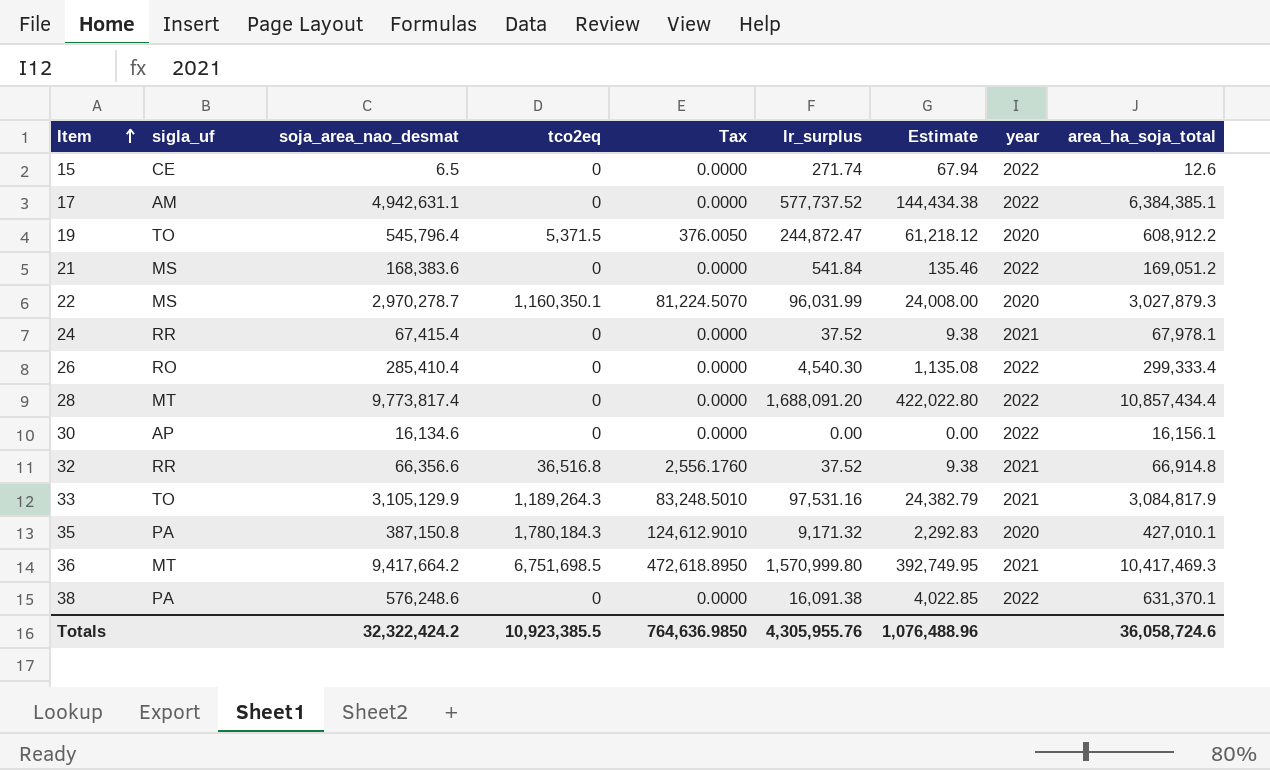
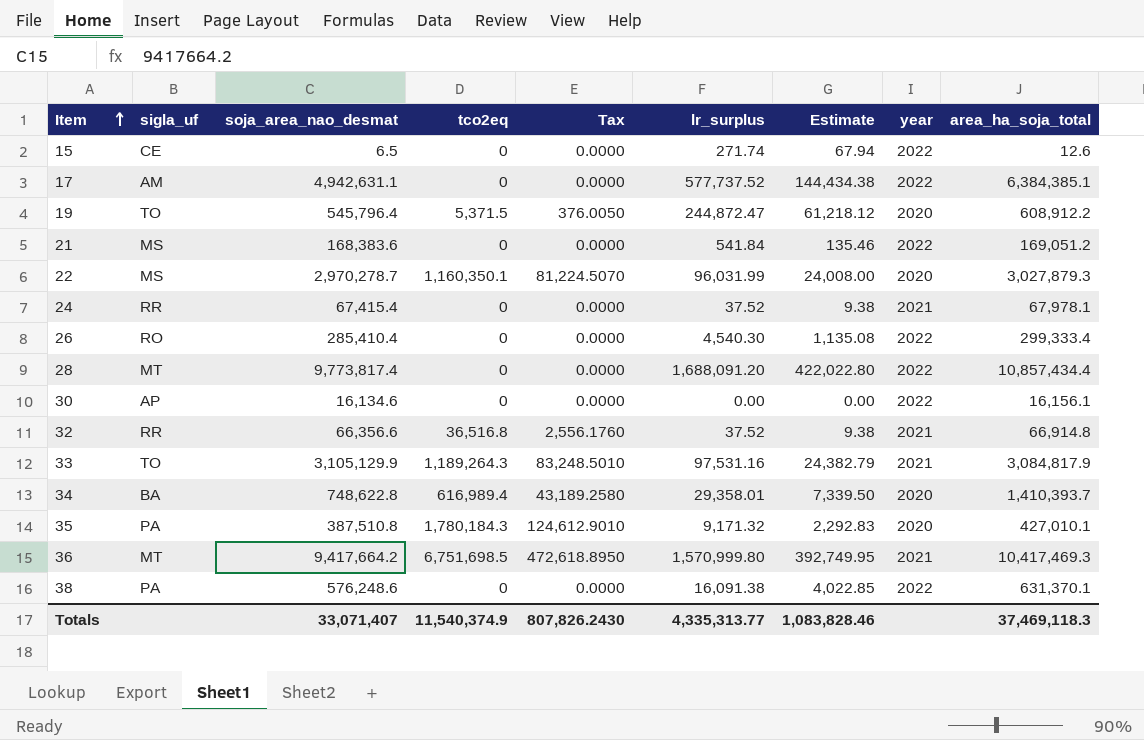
row 34: none -> BA | 748,622.8 | 616,989.4 | 43,189.2580 | 29,358.01 | 7,339.50 | 2020 | 1,410,393.7
35 | soja_area_nao_desmat: 387,150.8 -> 387,510.8
Totals | soja_area_nao_desmat: 32,322,424.2 -> 33,071,407
Totals | tco2eq: 10,923,385.5 -> 11,540,374.9
Totals | Tax: 764,636.9850 -> 807,826.2430
Totals | lr_surplus: 4,305,955.76 -> 4,335,313.77
Totals | Estimate: 1,076,488.96 -> 1,083,828.46
Totals | area_ha_soja_total: 36,058,724.6 -> 37,469,118.3

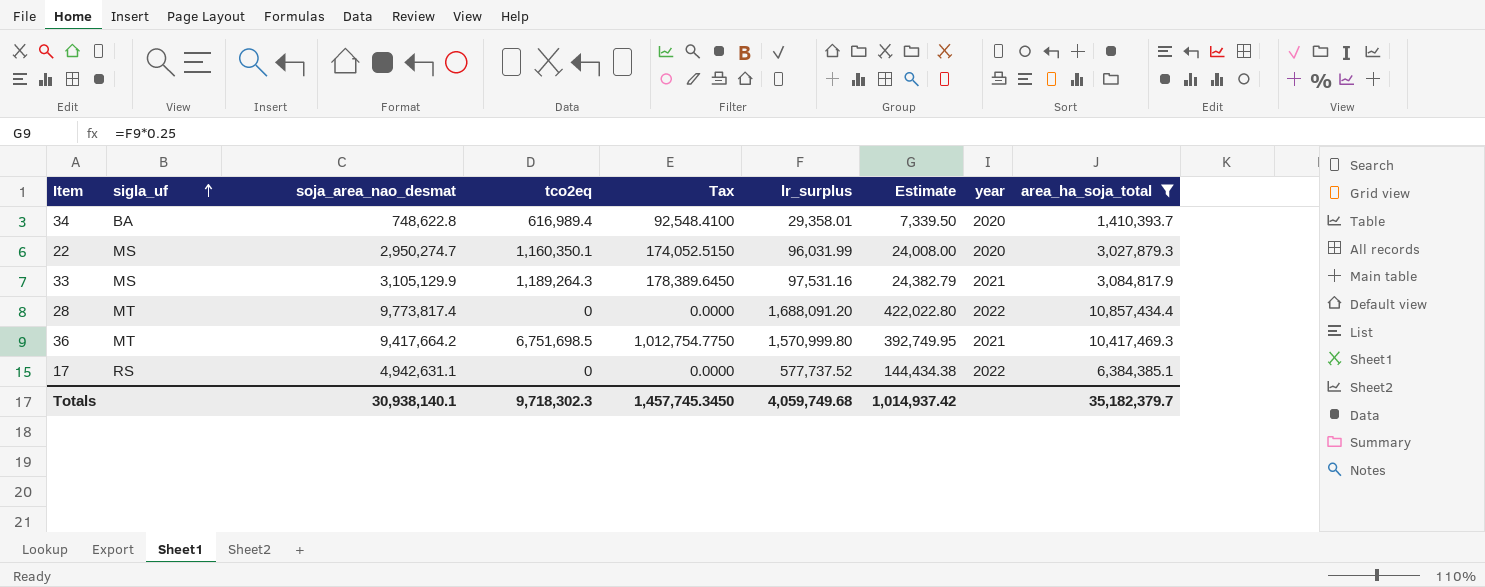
filter: none -> area_ha_soja_total >= 1,410,393.7
row order: Item ascending -> sigla_uf ascending
column Tax | formula: [tco2eq] * 0.07 -> [tco2eq] * 0.15
22 | soja_area_nao_desmat: 2,970,278.7 -> 2,950,274.7
33 | sigla_uf: TO -> MS
17 | sigla_uf: AM -> RS
Totals | soja_area_nao_desmat: 33,071,407 -> 30,938,140.1
Totals | tco2eq: 11,540,374.9 -> 9,718,302.3
Totals | Tax: 807,826.2430 -> 1,457,745.3450
Totals | lr_surplus: 4,335,313.77 -> 4,059,749.68
Totals | Estimate: 1,083,828.46 -> 1,014,937.42
Totals | area_ha_soja_total: 37,469,118.3 -> 35,182,379.7

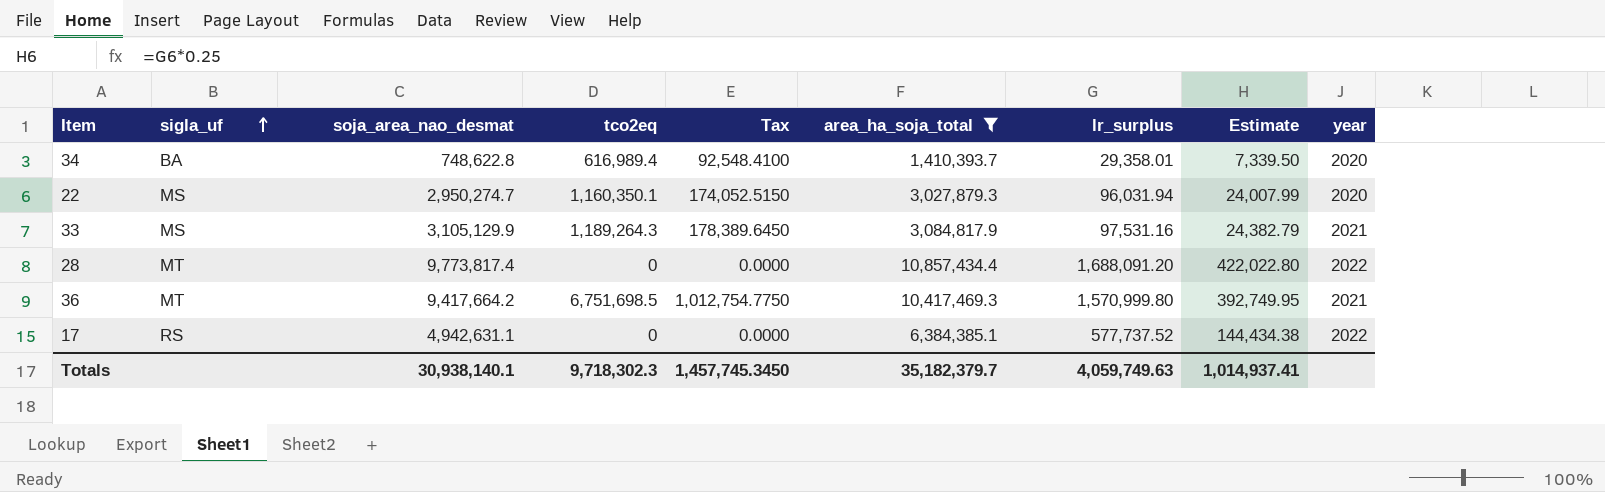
column area_ha_soja_total | position: 9 -> 6
22 | lr_surplus: 96,031.99 -> 96,031.94
22 | Estimate: 24,008.00 -> 24,007.99
Totals | lr_surplus: 4,059,749.68 -> 4,059,749.63
Totals | Estimate: 1,014,937.42 -> 1,014,937.41

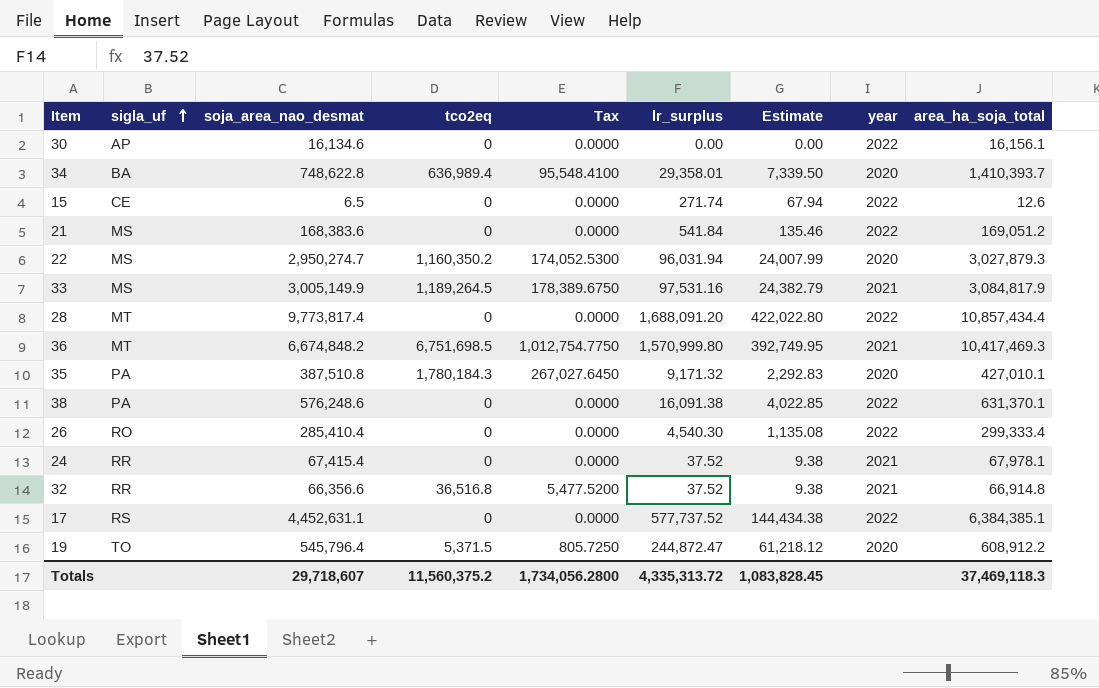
filter: area_ha_soja_total >= 1,410,393.7 -> none
column area_ha_soja_total | position: 6 -> 9
34 | tco2eq: 616,989.4 -> 636,989.4
34 | Tax: 92,548.4100 -> 95,548.4100
22 | tco2eq: 1,160,350.1 -> 1,160,350.2
22 | Tax: 174,052.5150 -> 174,052.5300
33 | soja_area_nao_desmat: 3,105,129.9 -> 3,005,149.9
33 | tco2eq: 1,189,264.3 -> 1,189,264.5
33 | Tax: 178,389.6450 -> 178,389.6750
36 | soja_area_nao_desmat: 9,417,664.2 -> 6,674,848.2
17 | soja_area_nao_desmat: 4,942,631.1 -> 4,452,631.1
Totals | soja_area_nao_desmat: 30,938,140.1 -> 29,718,607
Totals | tco2eq: 9,718,302.3 -> 11,560,375.2
Totals | Tax: 1,457,745.3450 -> 1,734,056.2800
Totals | lr_surplus: 4,059,749.63 -> 4,335,313.72
Totals | Estimate: 1,014,937.41 -> 1,083,828.45
Totals | area_ha_soja_total: 35,182,379.7 -> 37,469,118.3

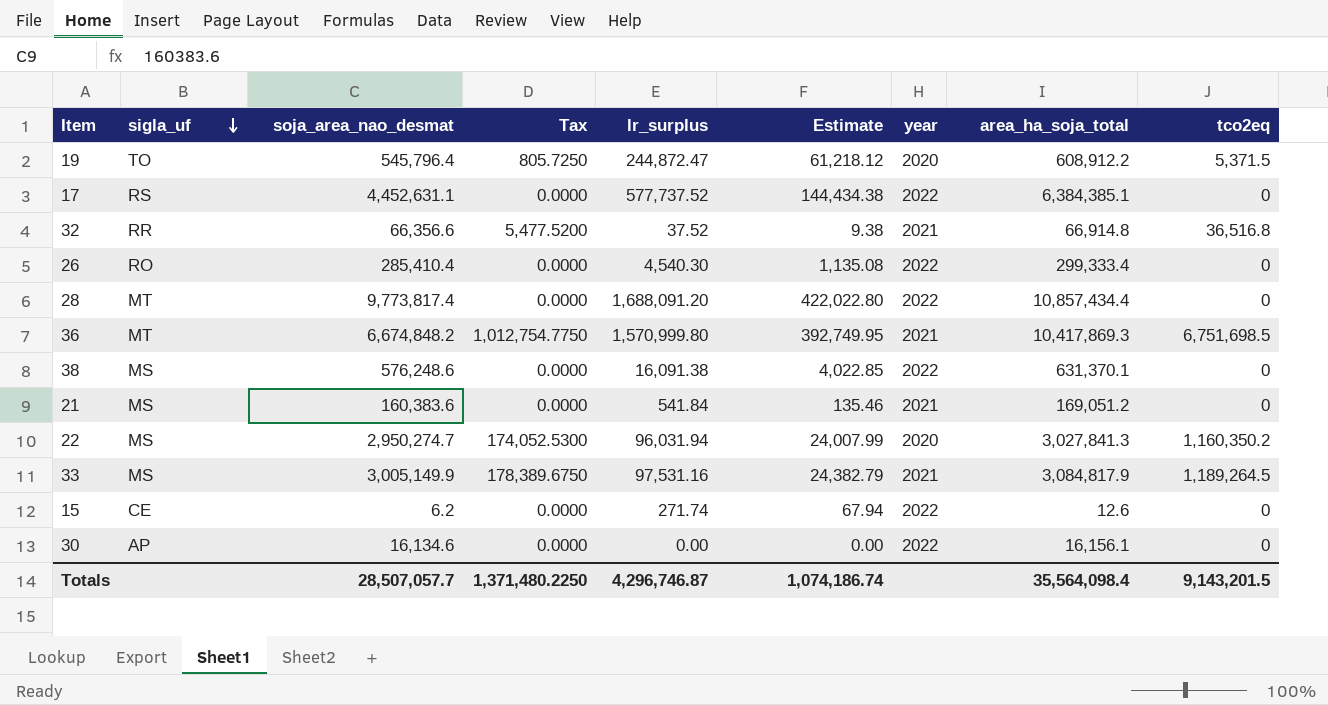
row order: sigla_uf ascending -> sigla_uf descending
column tco2eq | position: 4 -> 9
row 34: BA | 748,622.8 | 636,989.4 | 95,548.4100 | 29,358.01 | 7,339.50 | 2020 | 1,410,393.7 -> none
row 35: PA | 387,510.8 | 1,780,184.3 | 267,027.6450 | 9,171.32 | 2,292.83 | 2020 | 427,010.1 -> none
row 24: RR | 67,415.4 | 0 | 0.0000 | 37.52 | 9.38 | 2021 | 67,978.1 -> none
36 | area_ha_soja_total: 10,417,469.3 -> 10,417,869.3
38 | sigla_uf: PA -> MS
21 | soja_area_nao_desmat: 168,383.6 -> 160,383.6
21 | year: 2022 -> 2021
22 | area_ha_soja_total: 3,027,879.3 -> 3,027,841.3
15 | soja_area_nao_desmat: 6.5 -> 6.2
Totals | soja_area_nao_desmat: 29,718,607 -> 28,507,057.7
Totals | Tax: 1,734,056.2800 -> 1,371,480.2250
Totals | lr_surplus: 4,335,313.72 -> 4,296,746.87
Totals | Estimate: 1,083,828.45 -> 1,074,186.74
Totals | area_ha_soja_total: 37,469,118.3 -> 35,564,098.4
Totals | tco2eq: 11,560,375.2 -> 9,143,201.5

